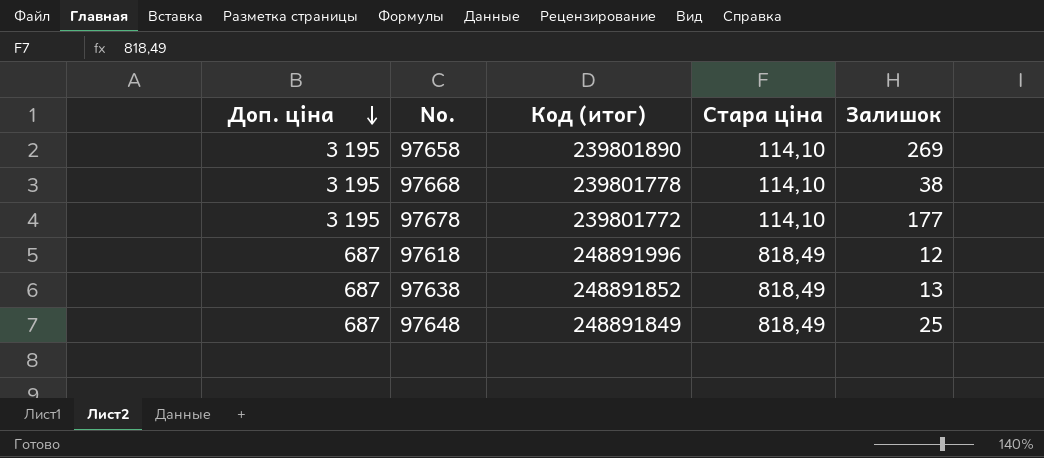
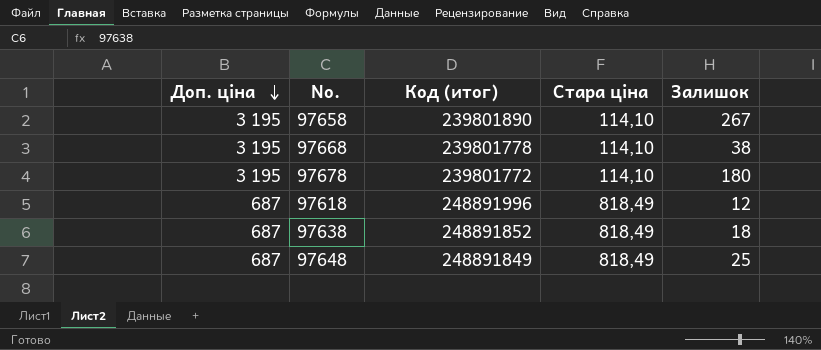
97658 | Залишок: 269 -> 267
97678 | Залишок: 177 -> 180
97638 | Залишок: 13 -> 18

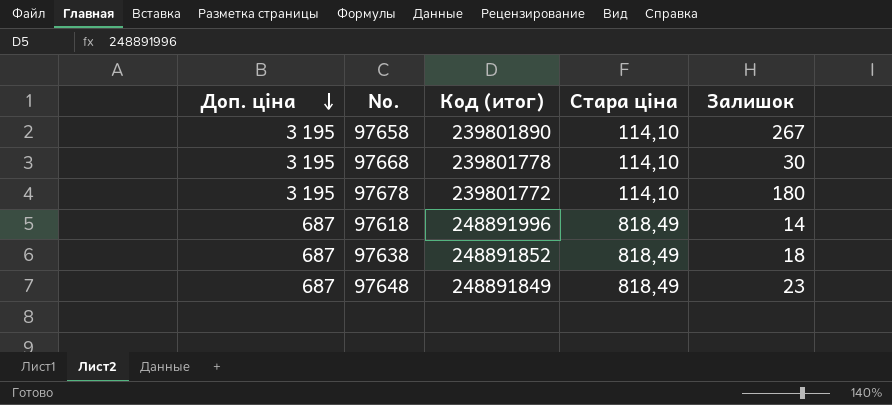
97668 | Залишок: 38 -> 30
97618 | Залишок: 12 -> 14
97648 | Залишок: 25 -> 23

